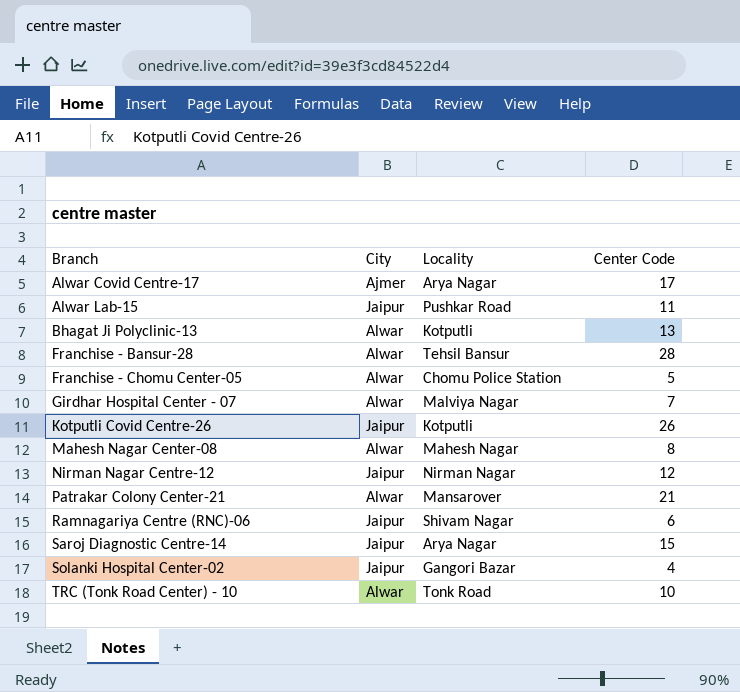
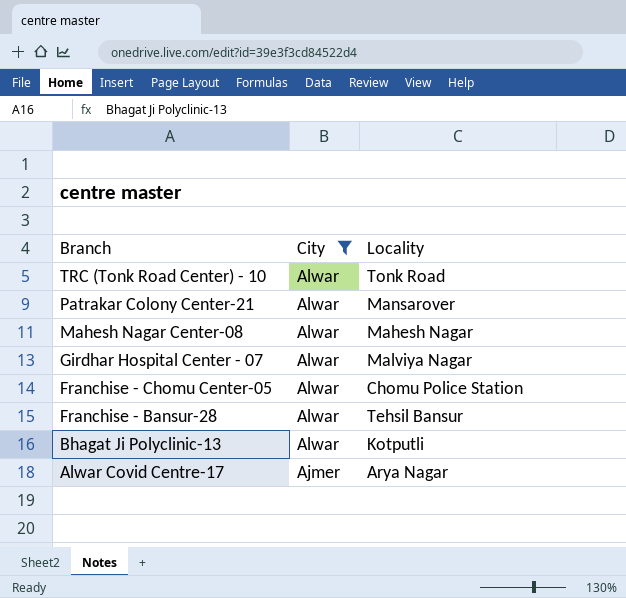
filter: none -> City != Jaipur
row order: Branch ascending -> Branch descending
column Center Code | position: 4 -> none

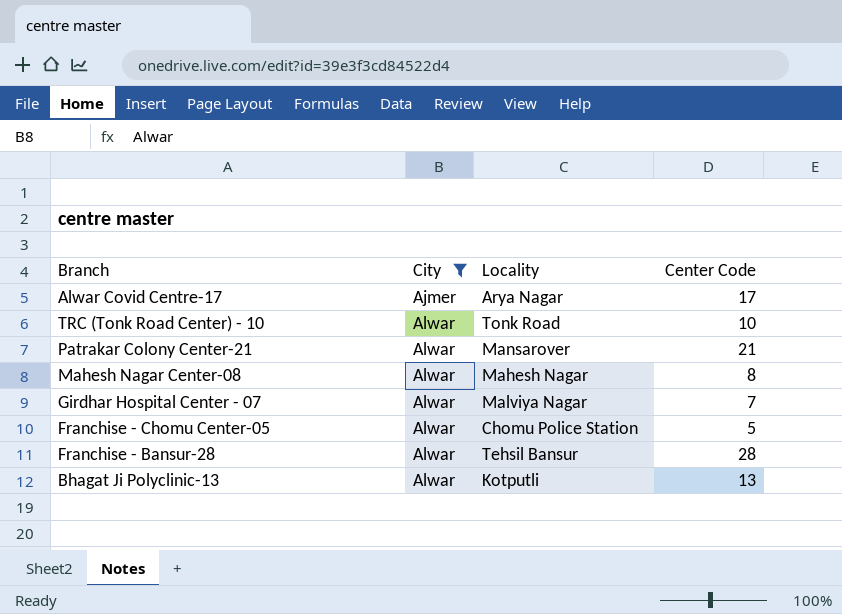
row order: Branch descending -> City ascending
column Center Code | position: none -> 4

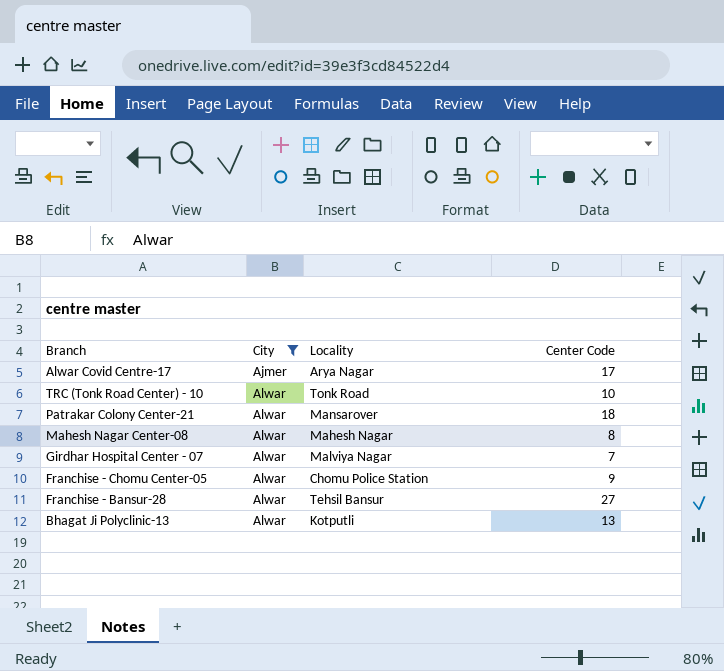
Patrakar Colony Center-21 | Center Code: 21 -> 18
Franchise - Chomu Center-05 | Center Code: 5 -> 9
Franchise - Bansur-28 | Center Code: 28 -> 27

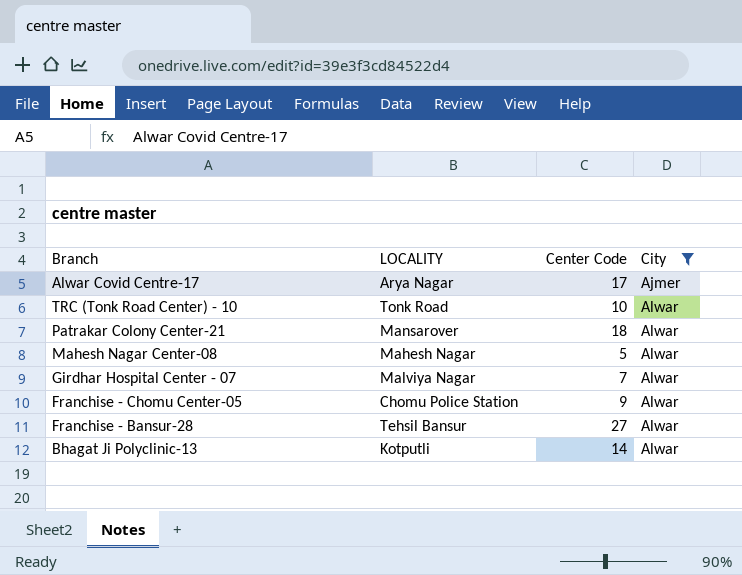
column name: Locality -> LOCALITY
column City | position: 2 -> 4
Mahesh Nagar Center-08 | Center Code: 8 -> 5
Bhagat Ji Polyclinic-13 | Center Code: 13 -> 14

